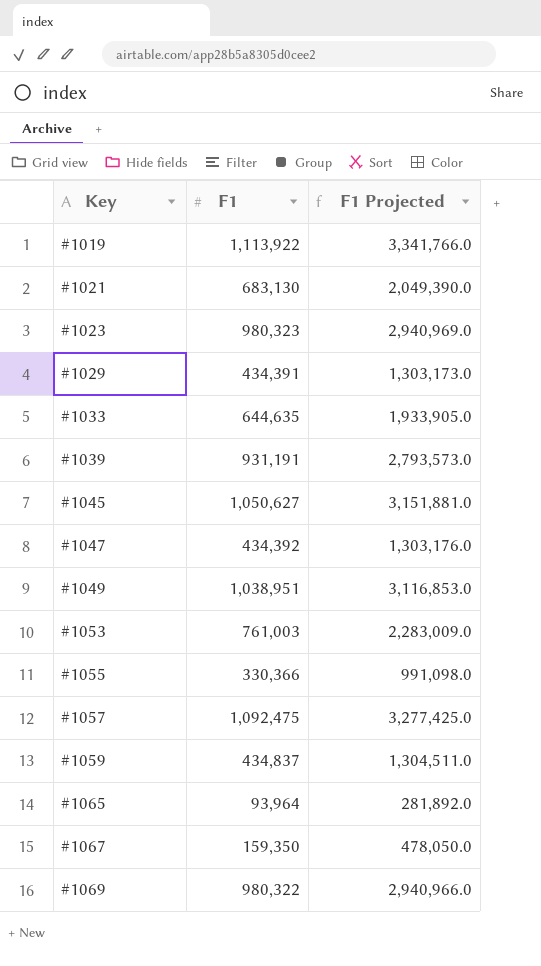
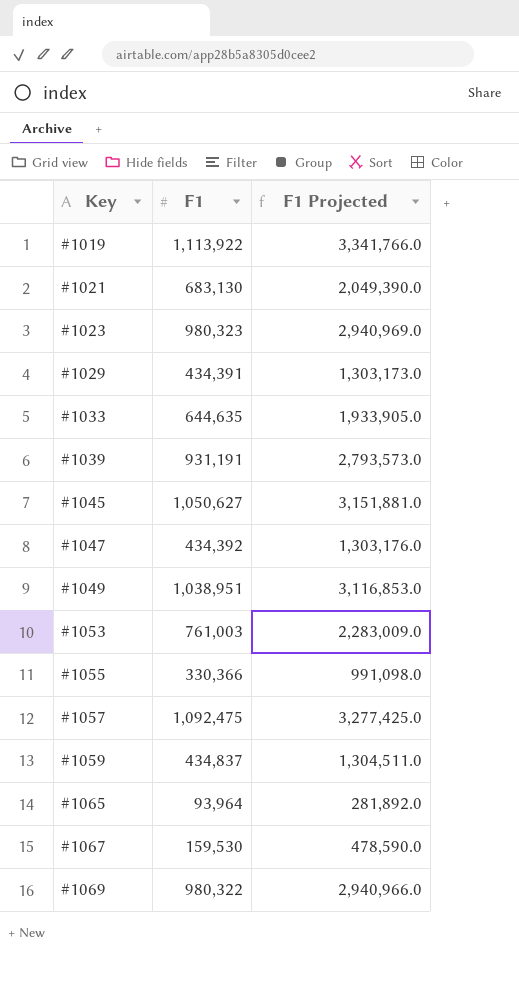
#1067 | F1: 159,350 -> 159,530
#1067 | F1 Projected: 478,050.0 -> 478,590.0

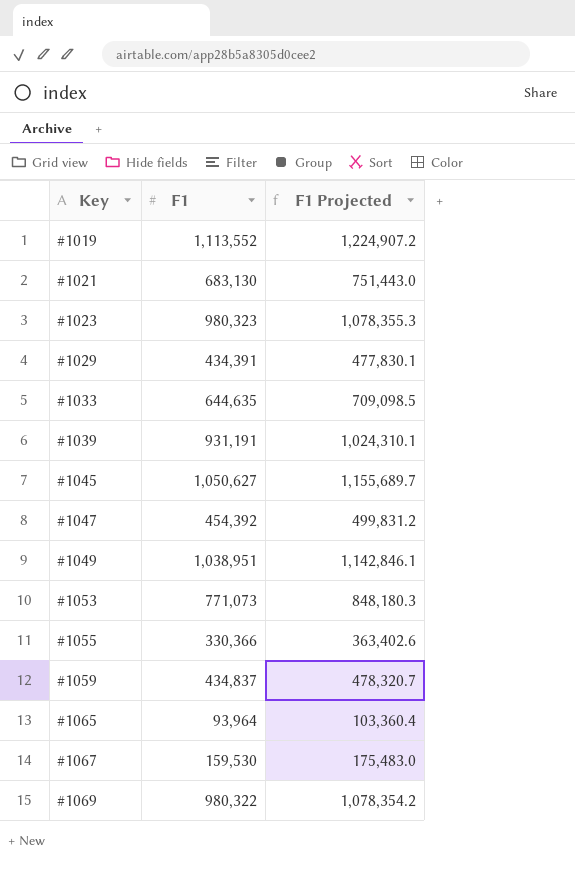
column F1 Projected | formula: [F1] * 3 -> [F1] * 1.1
row #1057: 1,092,475 | 3,277,425.0 -> none
#1019 | F1: 1,113,922 -> 1,113,552
#1047 | F1: 434,392 -> 454,392
#1053 | F1: 761,003 -> 771,073

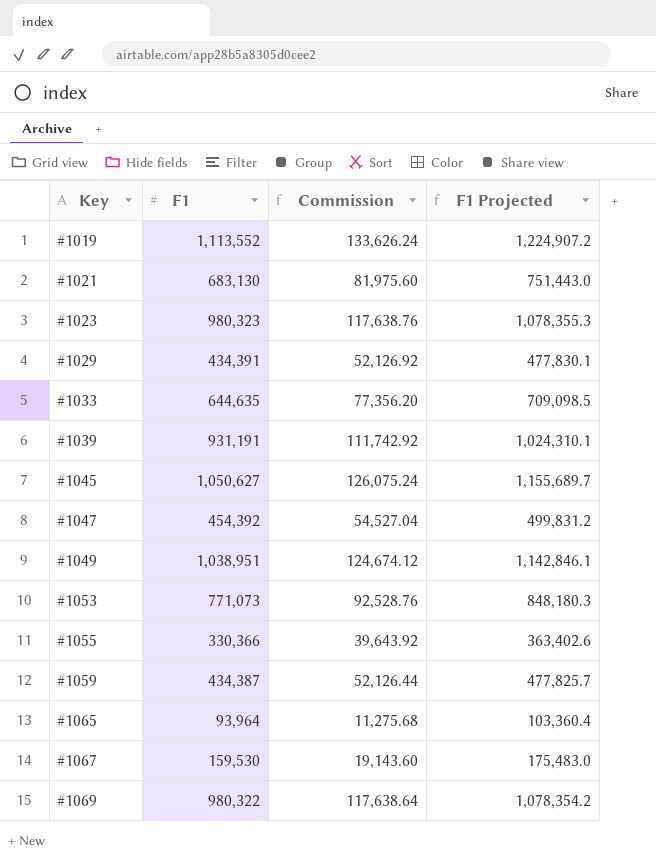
column Commission | formula: none -> [F1] * 0.12
#1059 | F1: 434,837 -> 434,387
#1059 | F1 Projected: 478,320.7 -> 477,825.7

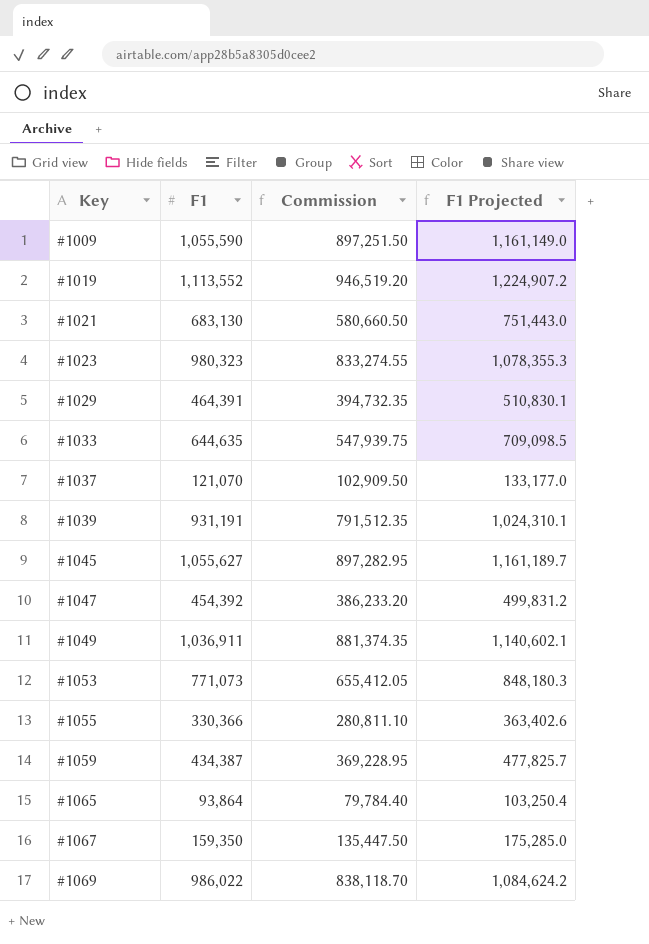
column Commission | formula: [F1] * 0.12 -> [F1] * 0.85
row #1009: none -> 1,055,590 | 897,251.50 | 1,161,149.0
#1029 | F1: 434,391 -> 464,391
#1029 | F1 Projected: 477,830.1 -> 510,830.1
row #1037: none -> 121,070 | 102,909.50 | 133,177.0
#1045 | F1: 1,050,627 -> 1,055,627
#1045 | F1 Projected: 1,155,689.7 -> 1,161,189.7
#1049 | F1: 1,038,951 -> 1,036,911
#1049 | F1 Projected: 1,142,846.1 -> 1,140,602.1
#1065 | F1: 93,964 -> 93,864
#1065 | F1 Projected: 103,360.4 -> 103,250.4
#1067 | F1: 159,530 -> 159,350
#1067 | F1 Projected: 175,483.0 -> 175,285.0
#1069 | F1: 980,322 -> 986,022
#1069 | F1 Projected: 1,078,354.2 -> 1,084,624.2

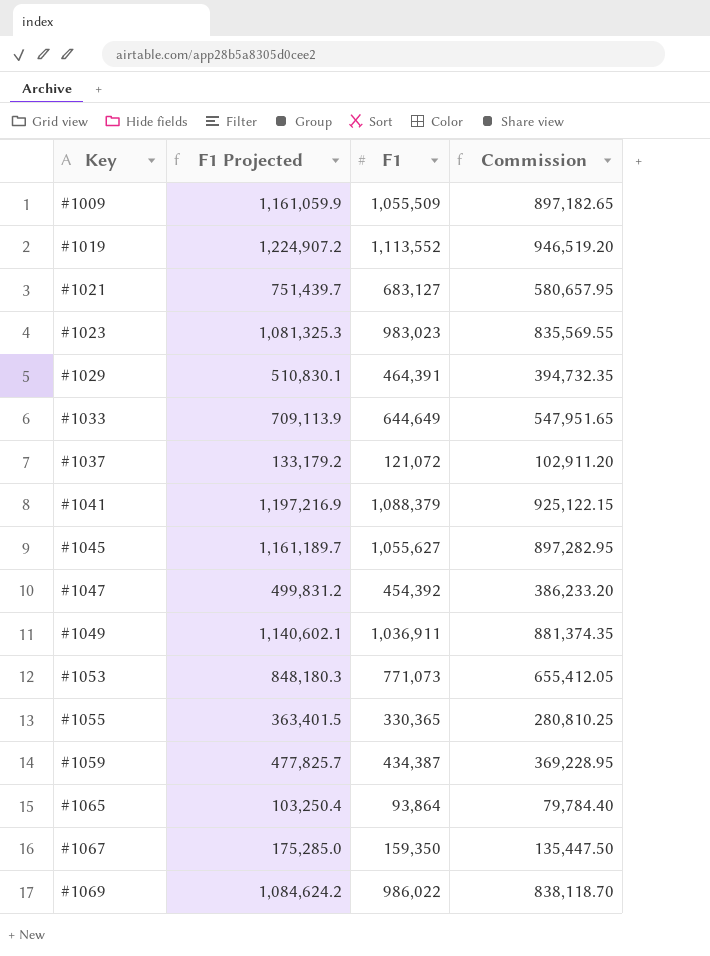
column F1 Projected | position: 4 -> 2
row #1039: 931,191 | 791,512.35 | 1,024,310.1 -> none
#1009 | F1 Projected: 1,161,149.0 -> 1,161,059.9
#1009 | F1: 1,055,590 -> 1,055,509
#1009 | Commission: 897,251.50 -> 897,182.65
#1021 | F1 Projected: 751,443.0 -> 751,439.7
#1021 | F1: 683,130 -> 683,127
#1021 | Commission: 580,660.50 -> 580,657.95
#1023 | F1 Projected: 1,078,355.3 -> 1,081,325.3
#1023 | F1: 980,323 -> 983,023
#1023 | Commission: 833,274.55 -> 835,569.55
#1033 | F1 Projected: 709,098.5 -> 709,113.9
#1033 | F1: 644,635 -> 644,649
#1033 | Commission: 547,939.75 -> 547,951.65
#1037 | F1 Projected: 133,177.0 -> 133,179.2
#1037 | F1: 121,070 -> 121,072
#1037 | Commission: 102,909.50 -> 102,911.20
row #1041: none -> 1,197,216.9 | 1,088,379 | 925,122.15
#1055 | F1 Projected: 363,402.6 -> 363,401.5
#1055 | F1: 330,366 -> 330,365
#1055 | Commission: 280,811.10 -> 280,810.25

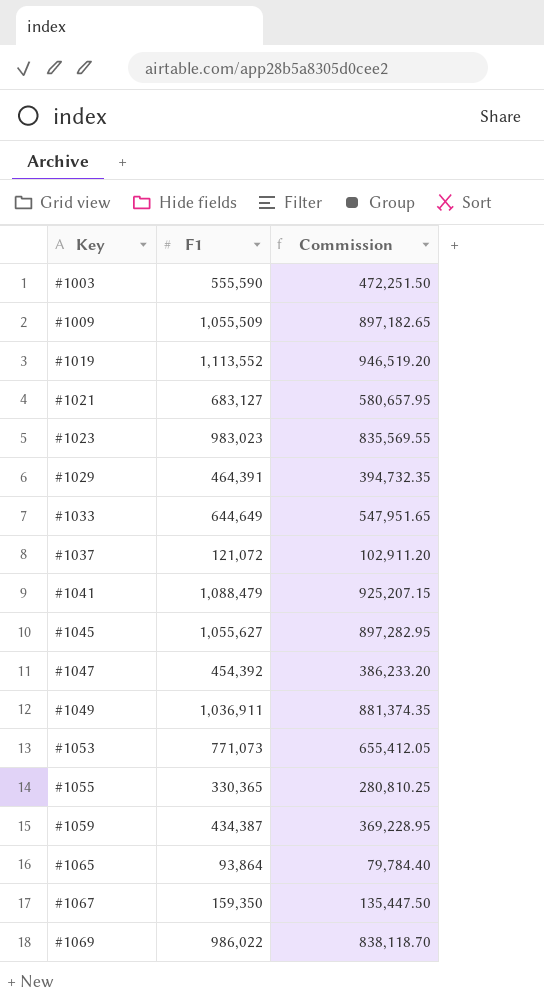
column F1 Projected | formula: [F1] * 1.1 -> none
row #1003: none -> 555,590 | 472,251.50
#1041 | F1: 1,088,379 -> 1,088,479
#1041 | Commission: 925,122.15 -> 925,207.15

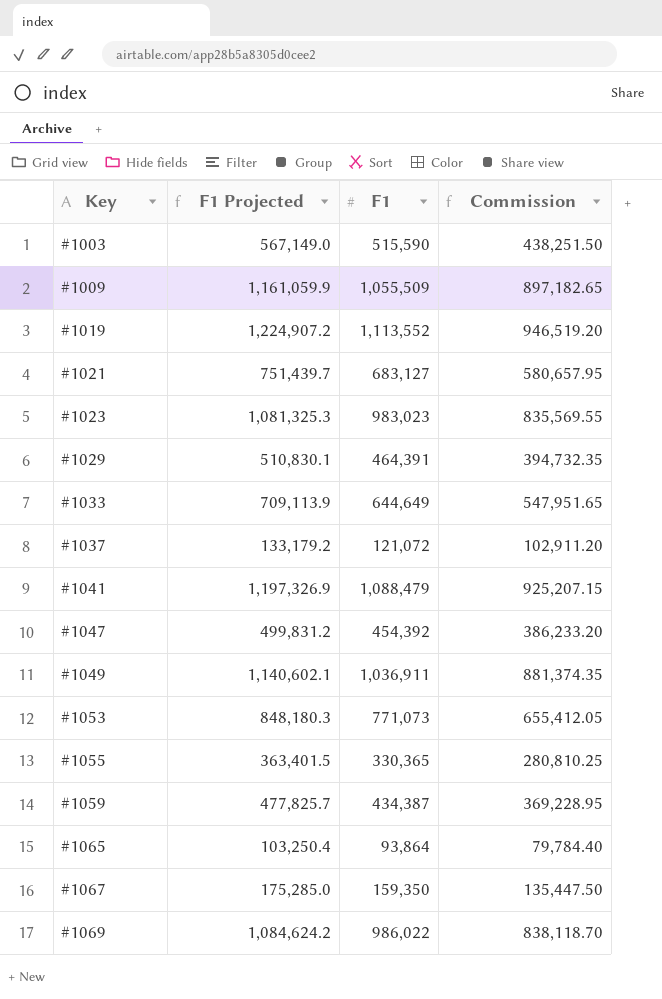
column F1 Projected | formula: none -> [F1] * 1.1
row #1045: 1,055,627 | 897,282.95 -> none
#1003 | F1: 555,590 -> 515,590
#1003 | Commission: 472,251.50 -> 438,251.50

